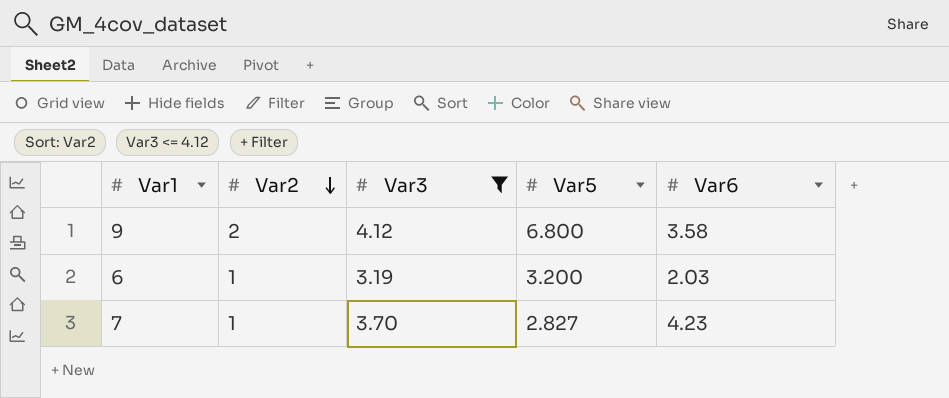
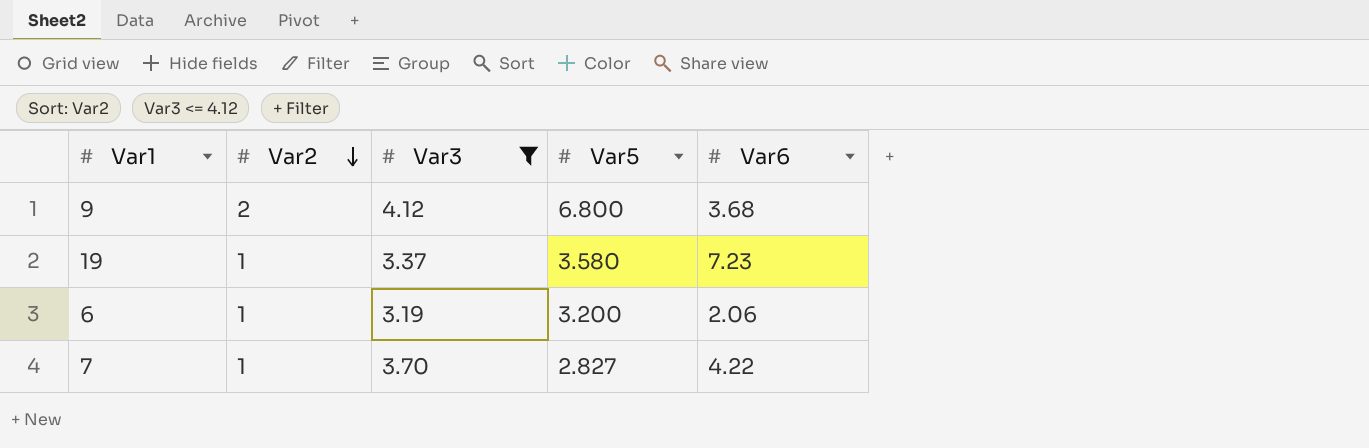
9 | Var6: 3.58 -> 3.68
row 19: none -> 1 | 3.37 | 3.580 | 7.23
6 | Var6: 2.03 -> 2.06
7 | Var6: 4.23 -> 4.22

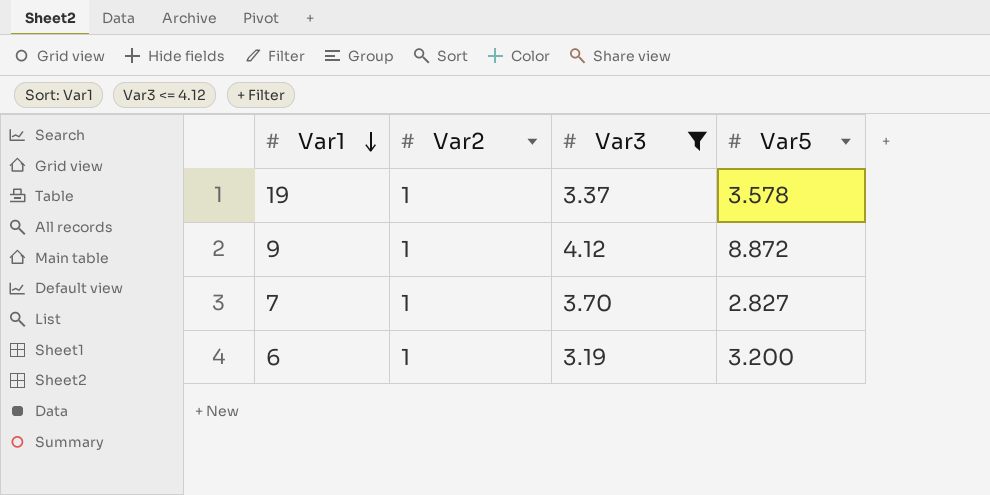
row order: Var2 descending -> Var1 descending
column Var6 | position: 5 -> none
19 | Var5: 3.580 -> 3.578
9 | Var2: 2 -> 1
9 | Var5: 6.800 -> 8.872

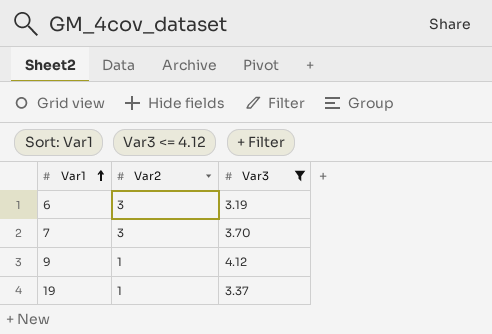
row order: Var1 descending -> Var1 ascending
column Var5 | position: 4 -> none
6 | Var2: 1 -> 3
7 | Var2: 1 -> 3

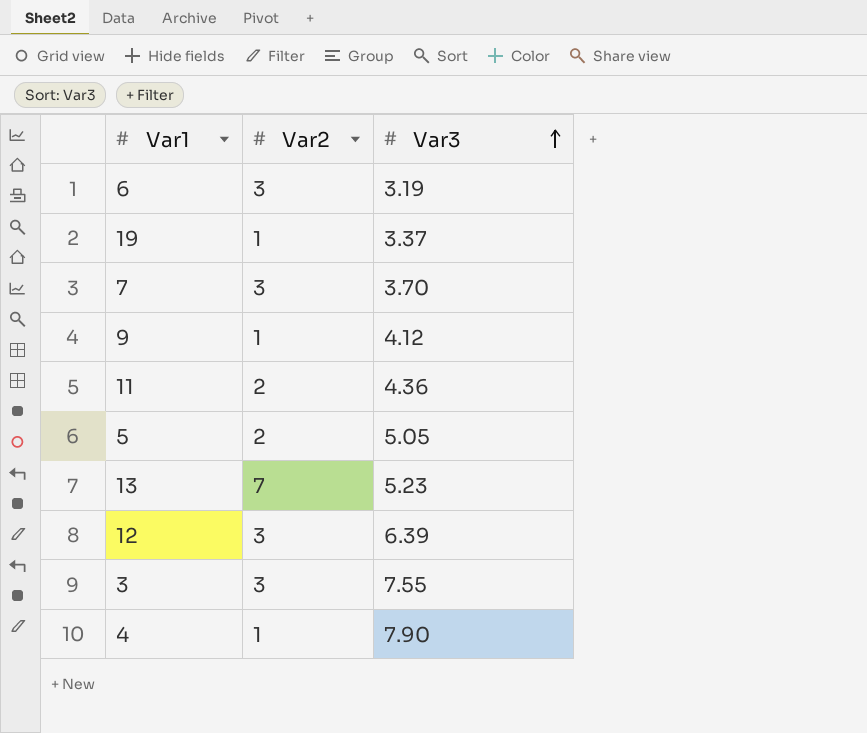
filter: Var3 <= 4.12 -> none
row order: Var1 ascending -> Var3 ascending

